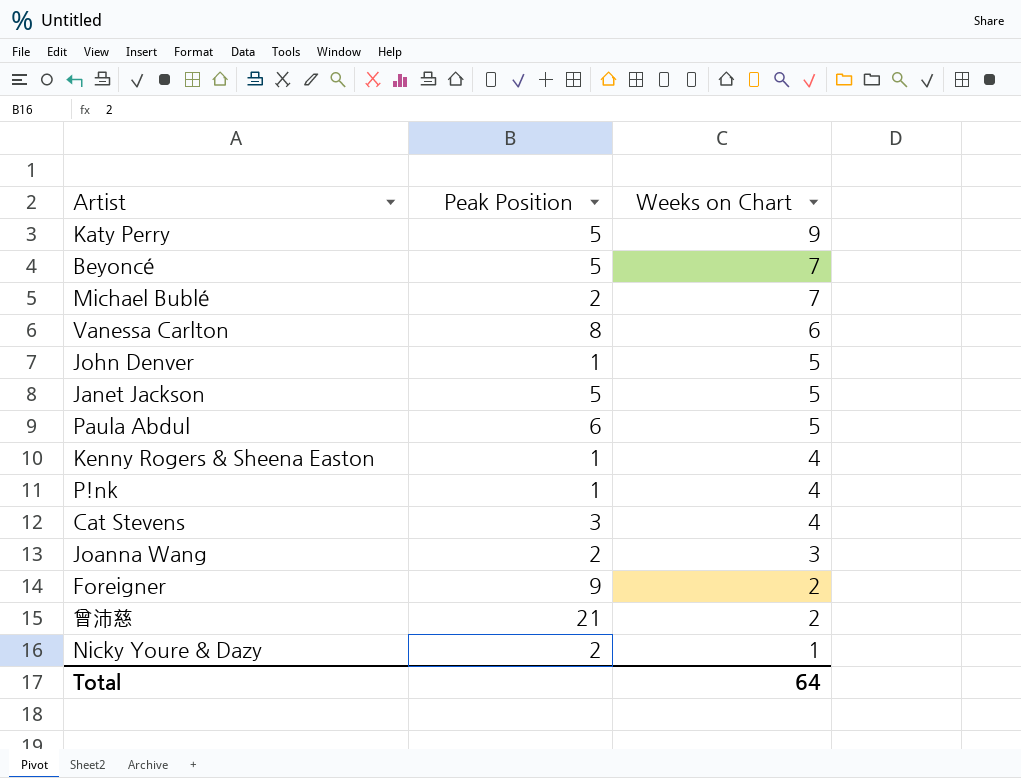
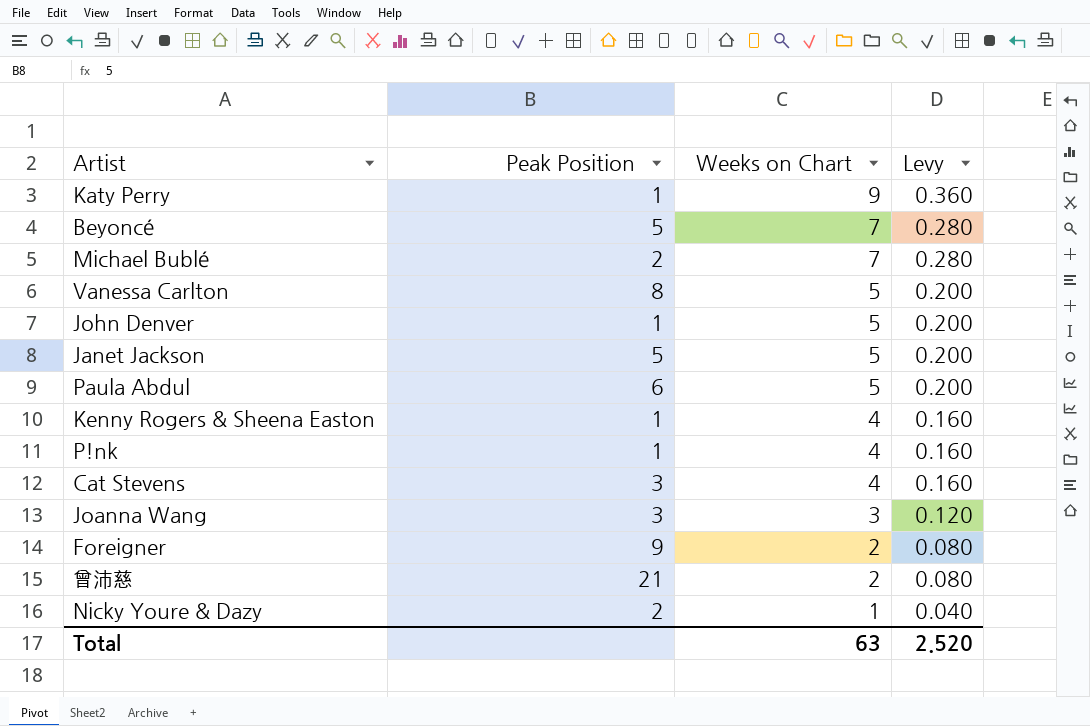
column Levy | formula: none -> [Weeks on Chart] * 0.04
Katy Perry | Peak Position: 5 -> 1
Vanessa Carlton | Weeks on Chart: 6 -> 5
Joanna Wang | Peak Position: 2 -> 3
Total | Weeks on Chart: 64 -> 63

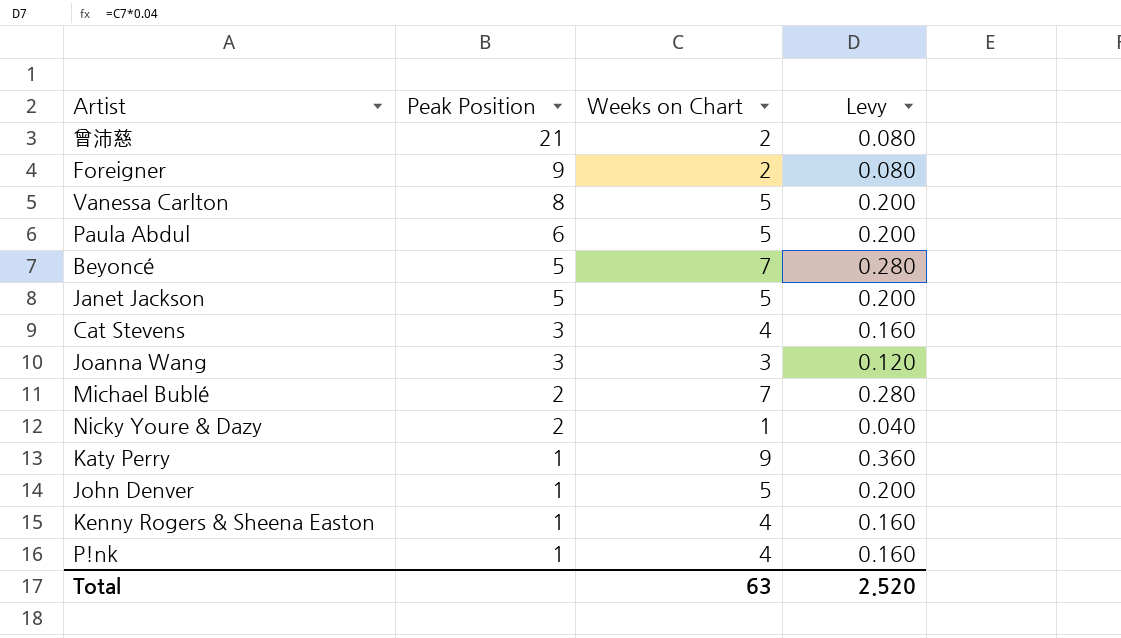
row order: Weeks on Chart descending -> Peak Position descending

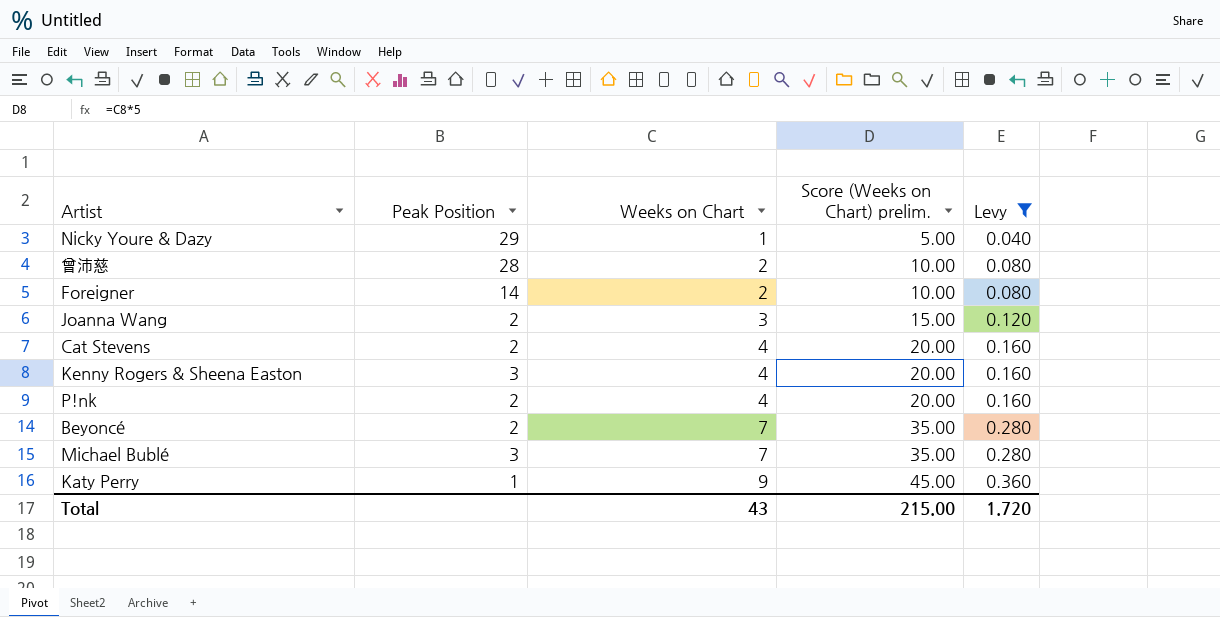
filter: none -> Levy != 0.200
row order: Peak Position descending -> Weeks on Chart ascending
column Score (Weeks on Chart) prelim. | formula: none -> [Weeks on Chart] * 5
Nicky Youre & Dazy | Peak Position: 2 -> 29
曾沛慈 | Peak Position: 21 -> 28
Foreigner | Peak Position: 9 -> 14
Joanna Wang | Peak Position: 3 -> 2
Cat Stevens | Peak Position: 3 -> 2
Kenny Rogers & Sheena Easton | Peak Position: 1 -> 3
P!nk | Peak Position: 1 -> 2
Beyoncé | Peak Position: 5 -> 2
Michael Bublé | Peak Position: 2 -> 3
Total | Weeks on Chart: 63 -> 43
Total | Levy: 2.520 -> 1.720

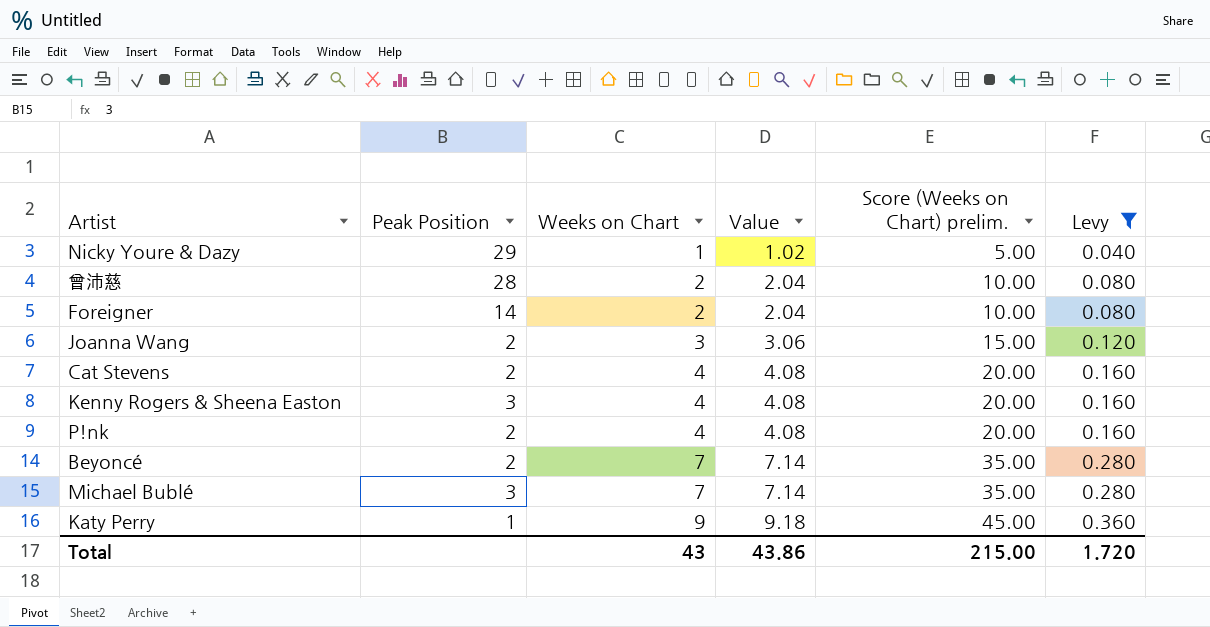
column Value | formula: none -> [Weeks on Chart] * 1.02

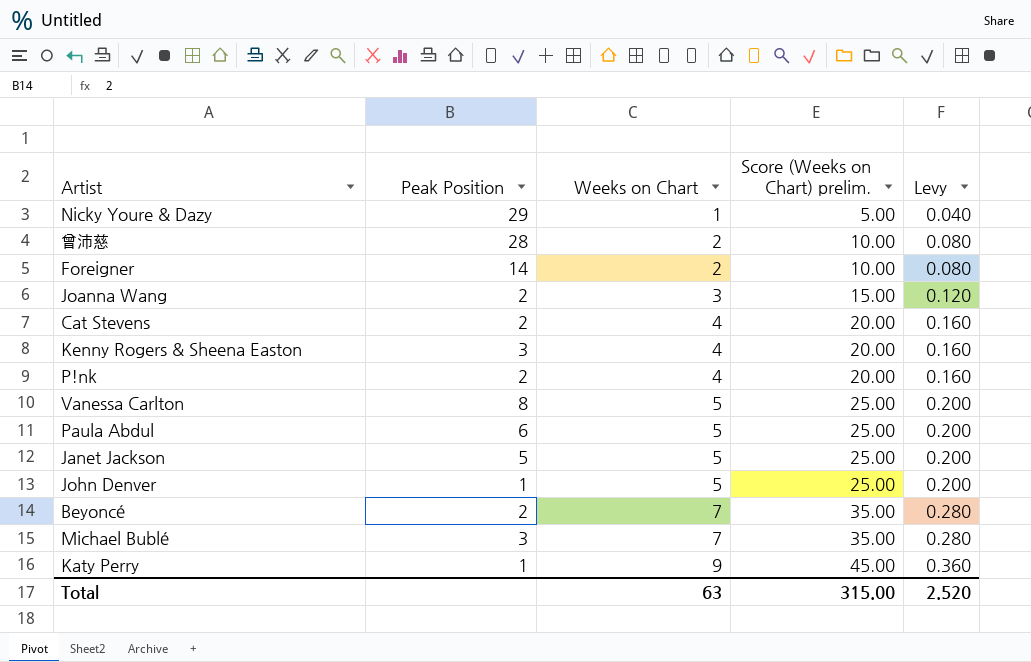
filter: Levy != 0.200 -> none
column Value | formula: [Weeks on Chart] * 1.02 -> none
Total | Weeks on Chart: 43 -> 63
Total | Score (Weeks on Chart) prelim.: 215.00 -> 315.00
Total | Levy: 1.720 -> 2.520

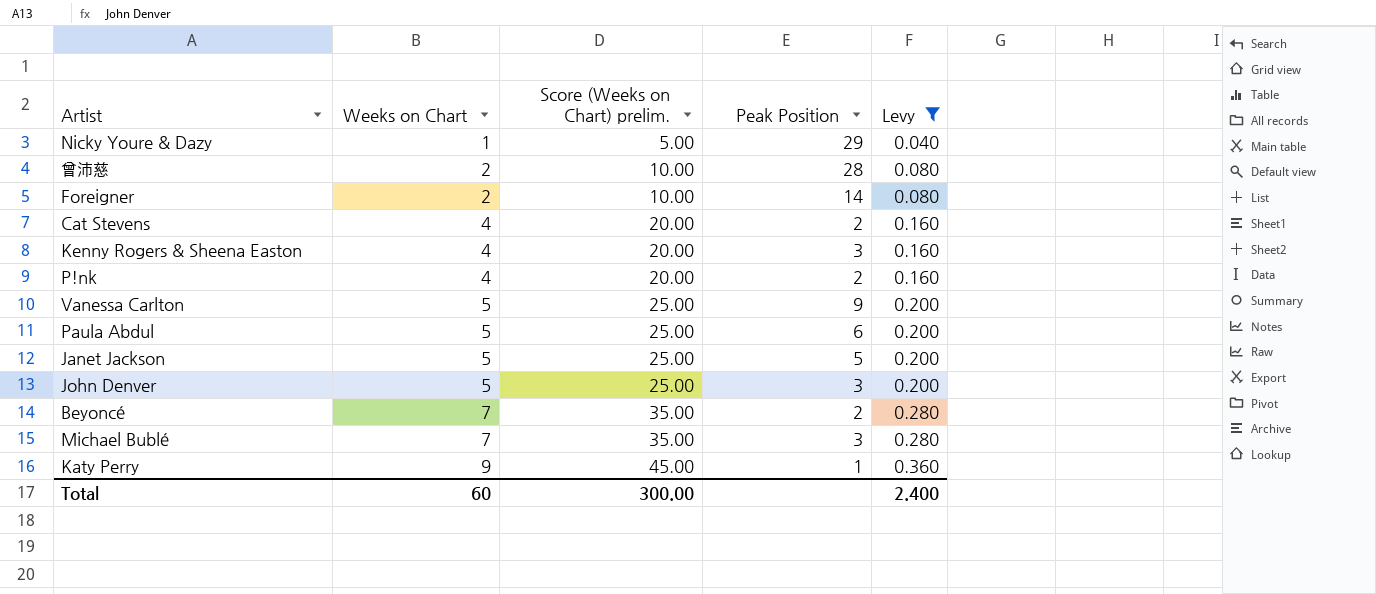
filter: none -> Levy != 0.120
column Peak Position | position: 2 -> 4
Vanessa Carlton | Peak Position: 8 -> 9
John Denver | Peak Position: 1 -> 3
Total | Weeks on Chart: 63 -> 60
Total | Score (Weeks on Chart) prelim.: 315.00 -> 300.00
Total | Levy: 2.520 -> 2.400

